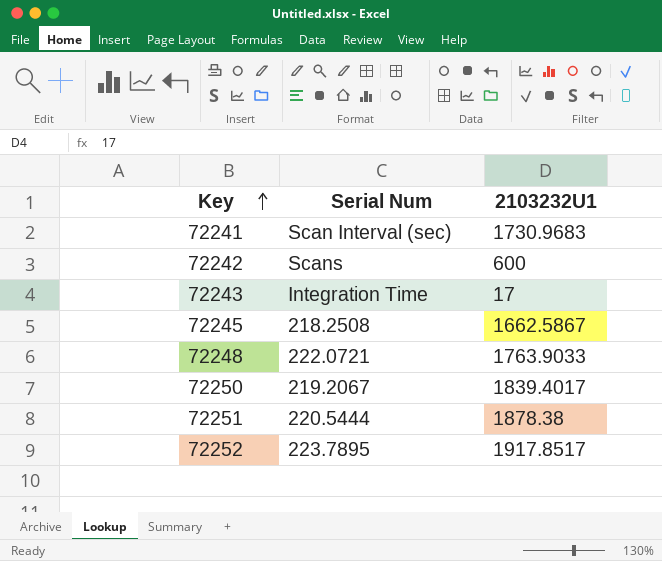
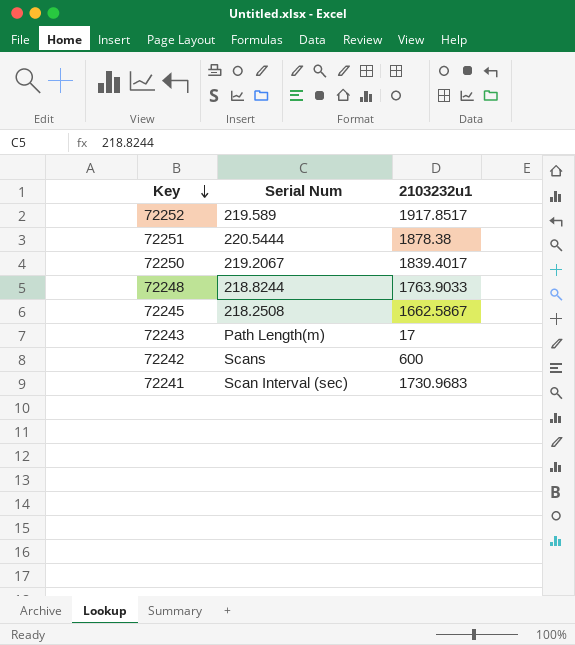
row order: Key ascending -> Key descending
column name: 2103232U1 -> 2103232u1
72252 | Serial Num: 223.7895 -> 219.589
72248 | Serial Num: 222.0721 -> 218.8244
72243 | Serial Num: Integration Time -> Path Length(m)

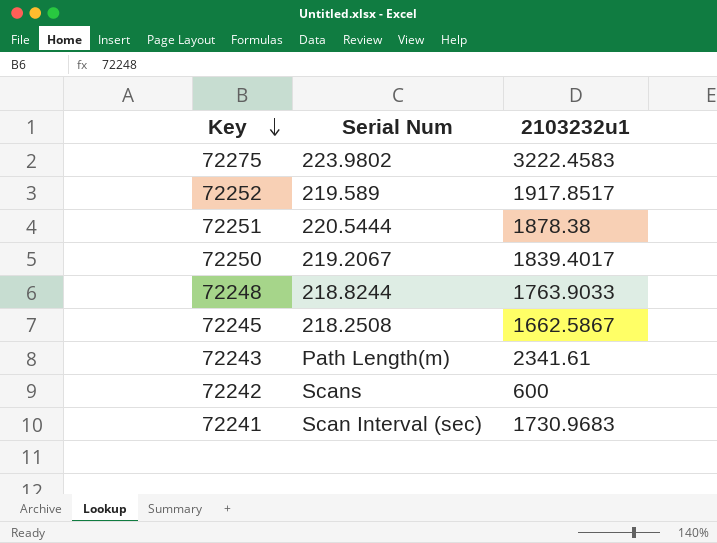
row 72275: none -> 223.9802 | 3222.4583
72243 | 2103232u1: 17 -> 2341.61

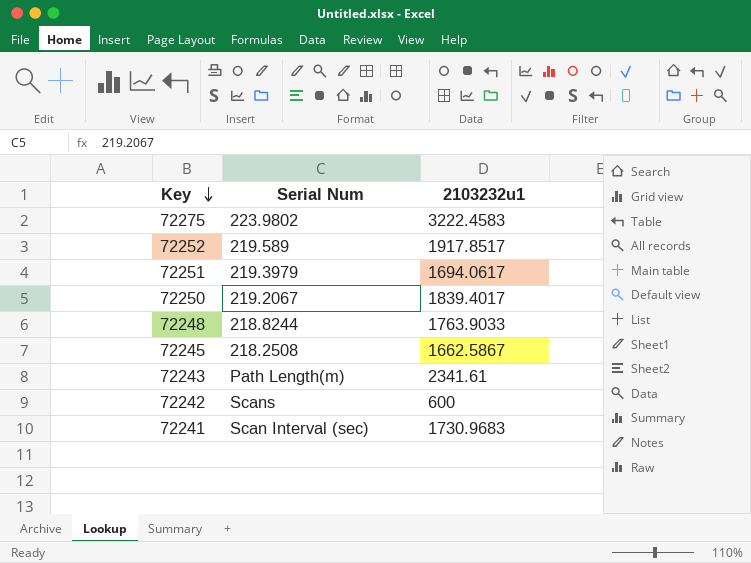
72251 | Serial Num: 220.5444 -> 219.3979
72251 | 2103232u1: 1878.38 -> 1694.0617

